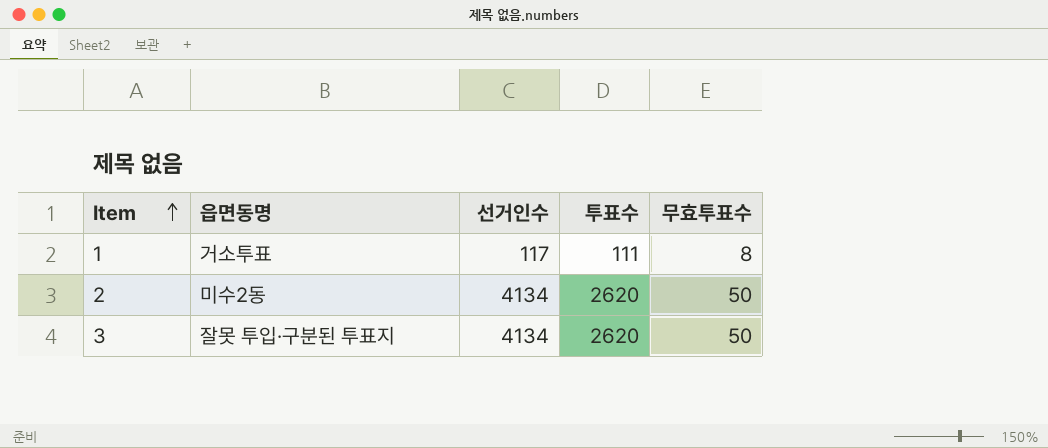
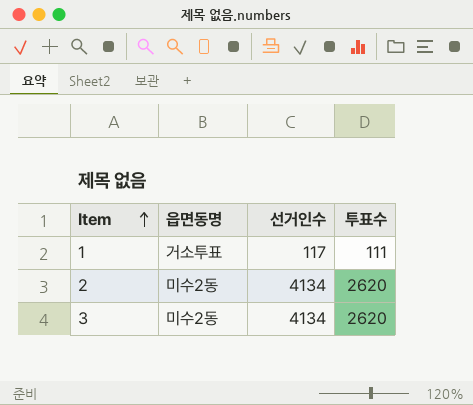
column 무효투표수 | position: 5 -> none
3 | 읍면동명: 잘못 투입·구분된 투표지 -> 미수2동

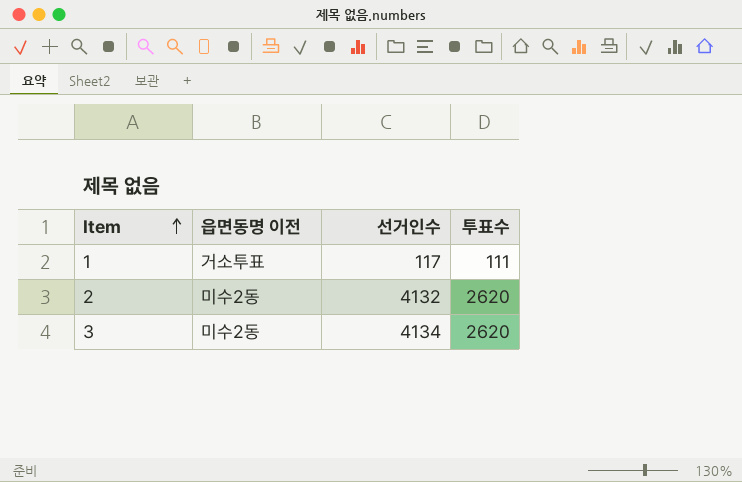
column name: 읍면동명 -> 읍면동명 이전
2 | 선거인수: 4134 -> 4132

